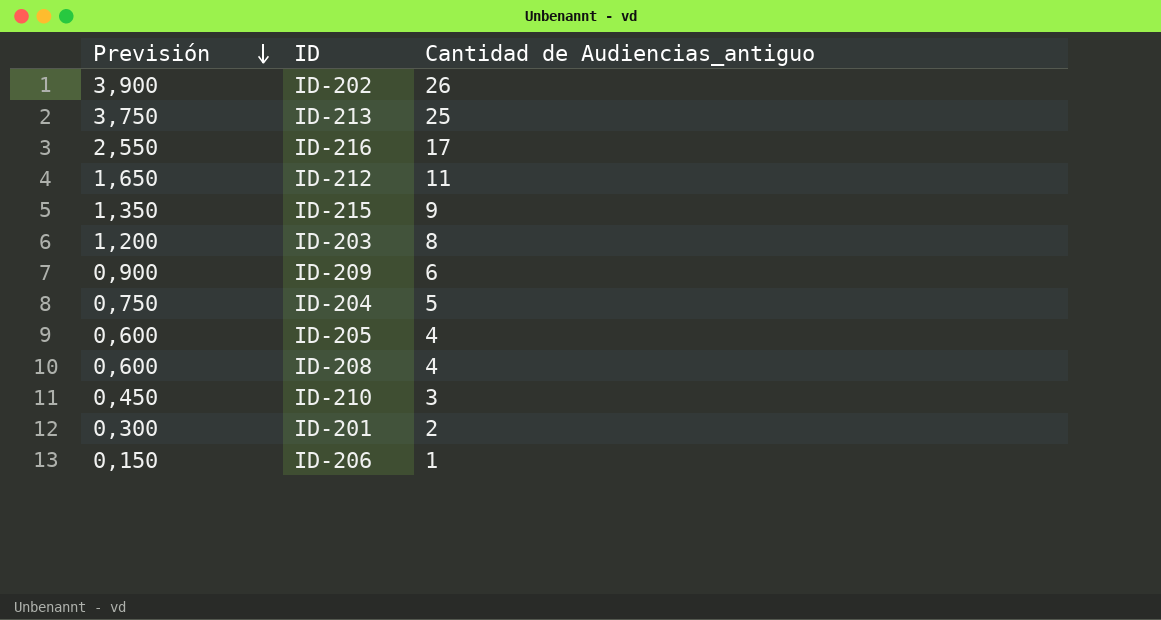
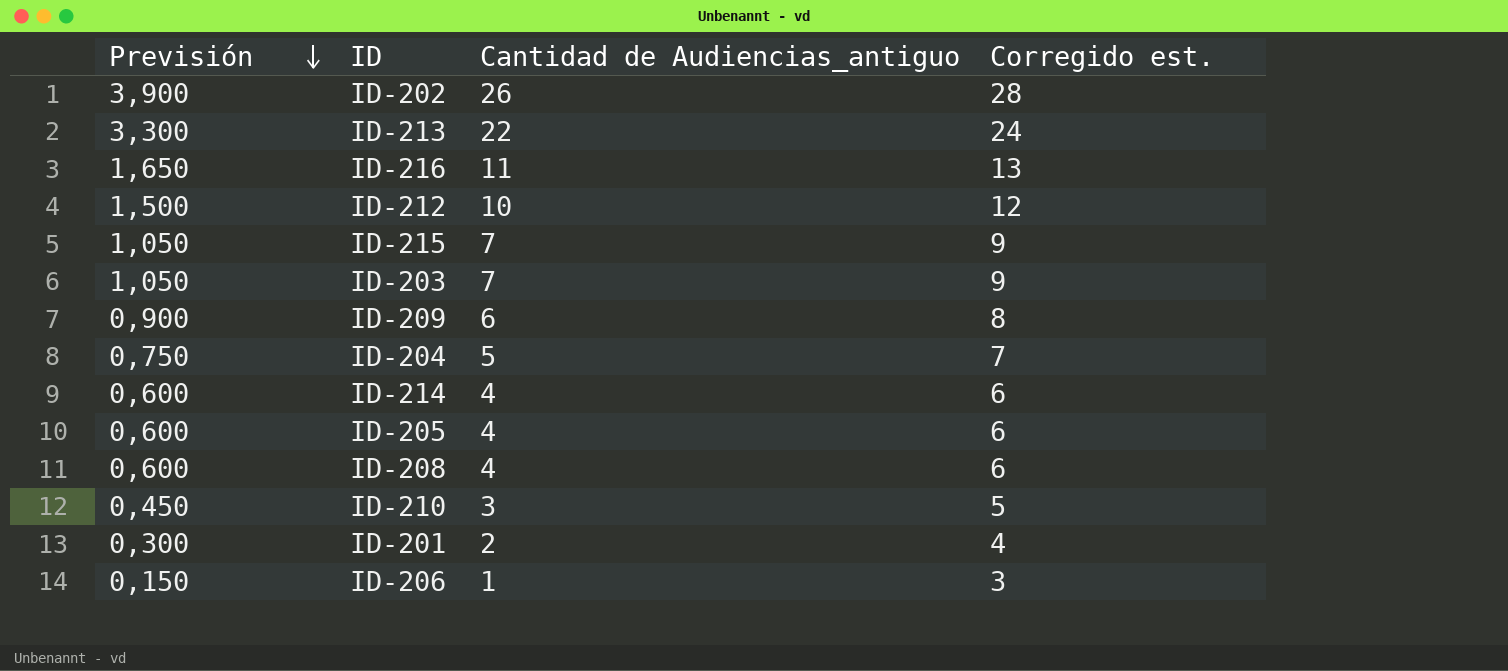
column Corregido est. | formula: none -> [Cantidad de Audiencias_antiguo] + 2
ID-213 | Previsión: 3,750 -> 3,300
ID-213 | Cantidad de Audiencias_antiguo: 25 -> 22
ID-216 | Previsión: 2,550 -> 1,650
ID-216 | Cantidad de Audiencias_antiguo: 17 -> 11
ID-212 | Previsión: 1,650 -> 1,500
ID-212 | Cantidad de Audiencias_antiguo: 11 -> 10
ID-215 | Previsión: 1,350 -> 1,050
ID-215 | Cantidad de Audiencias_antiguo: 9 -> 7
ID-203 | Previsión: 1,200 -> 1,050
ID-203 | Cantidad de Audiencias_antiguo: 8 -> 7
row ID-214: none -> 0,600 | 4 | 6

